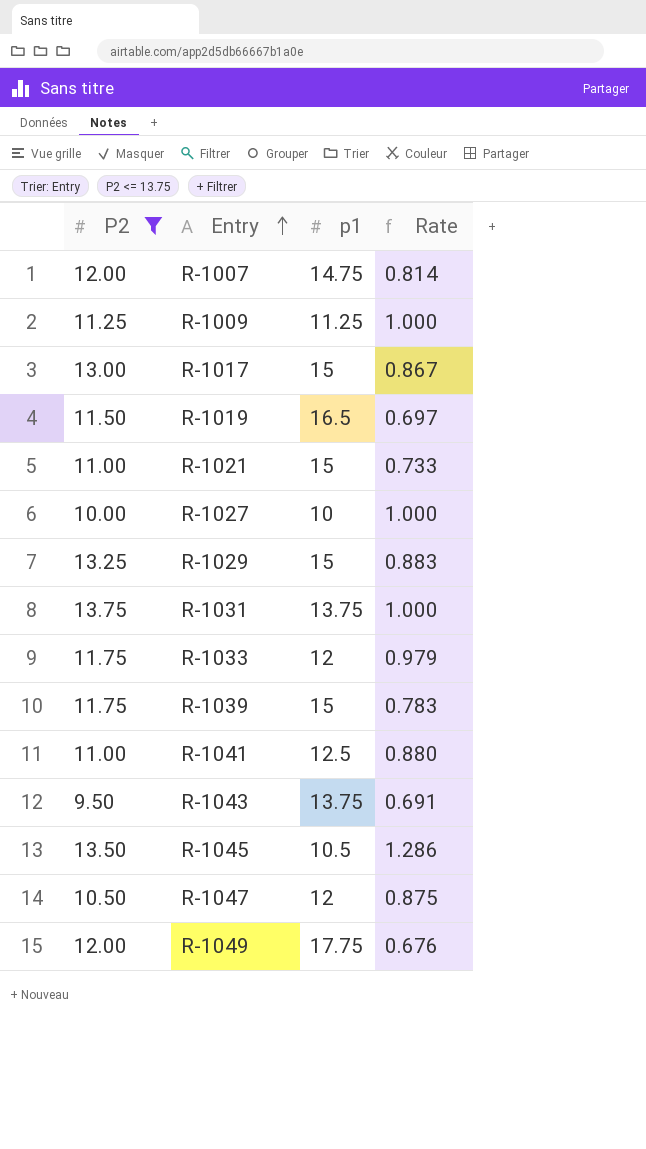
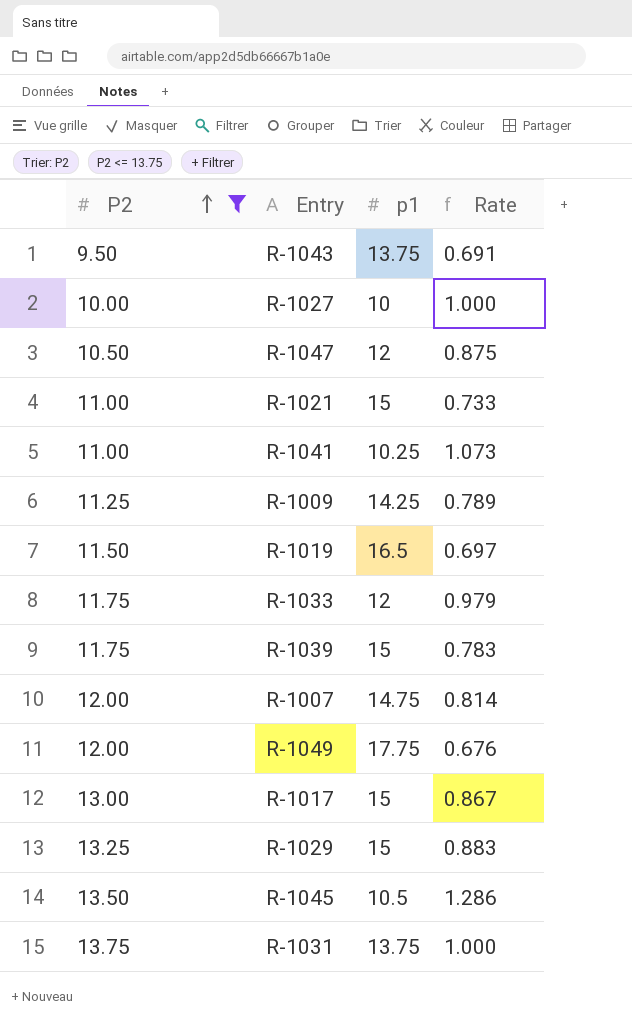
row order: Entry ascending -> P2 ascending
R-1041 | p1: 12.5 -> 10.25
R-1041 | Rate: 0.880 -> 1.073
R-1009 | p1: 11.25 -> 14.25
R-1009 | Rate: 1.000 -> 0.789

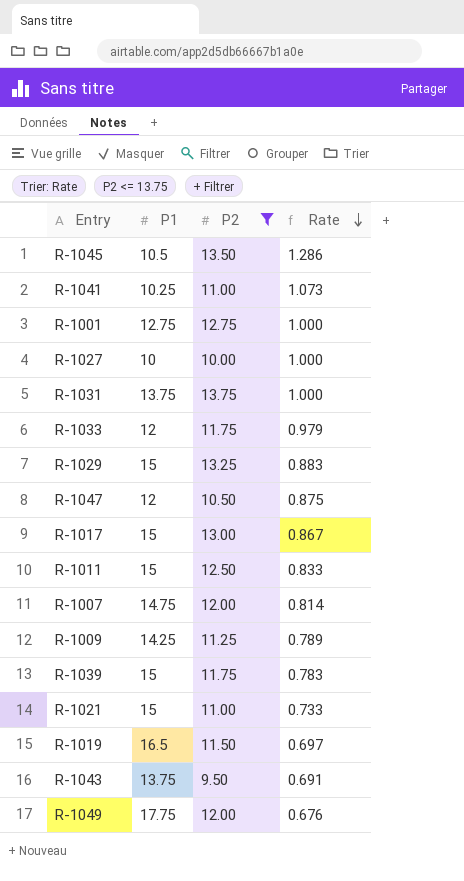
row order: P2 ascending -> Rate descending
column name: p1 -> P1
column P2 | position: 1 -> 3
row R-1001: none -> 12.75 | 12.75 | 1.000
row R-1011: none -> 15 | 12.50 | 0.833

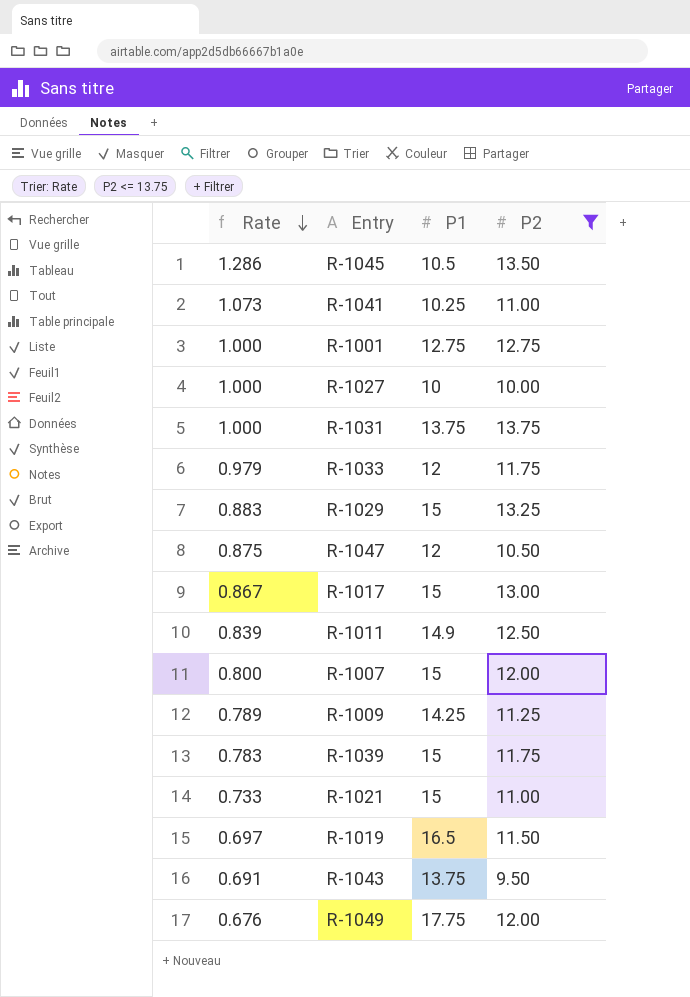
column Rate | position: 4 -> 1
R-1011 | Rate: 0.833 -> 0.839
R-1011 | P1: 15 -> 14.9
R-1007 | Rate: 0.814 -> 0.800
R-1007 | P1: 14.75 -> 15

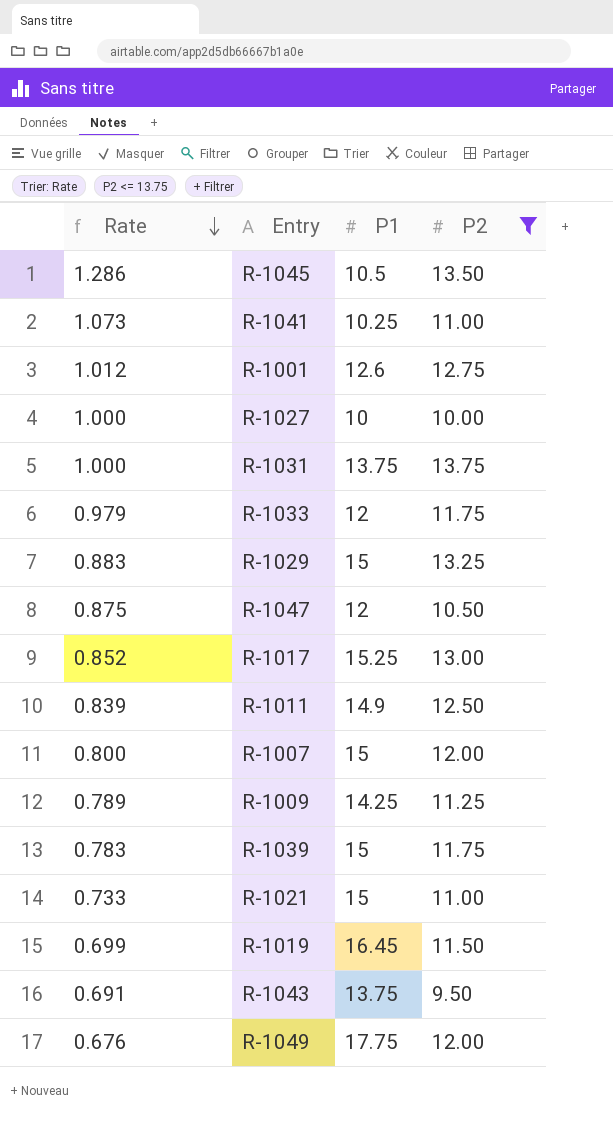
R-1001 | Rate: 1.000 -> 1.012
R-1001 | P1: 12.75 -> 12.6
R-1017 | Rate: 0.867 -> 0.852
R-1017 | P1: 15 -> 15.25
R-1019 | Rate: 0.697 -> 0.699
R-1019 | P1: 16.5 -> 16.45

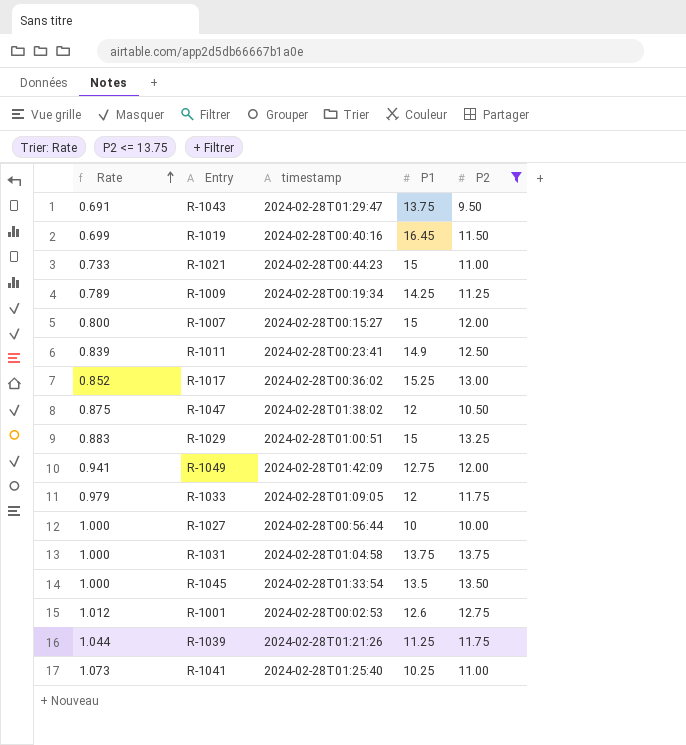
row order: Rate descending -> Rate ascending
column timestamp | position: none -> 3
R-1049 | Rate: 0.676 -> 0.941
R-1049 | P1: 17.75 -> 12.75
R-1045 | Rate: 1.286 -> 1.000
R-1045 | P1: 10.5 -> 13.5
R-1039 | Rate: 0.783 -> 1.044
R-1039 | P1: 15 -> 11.25

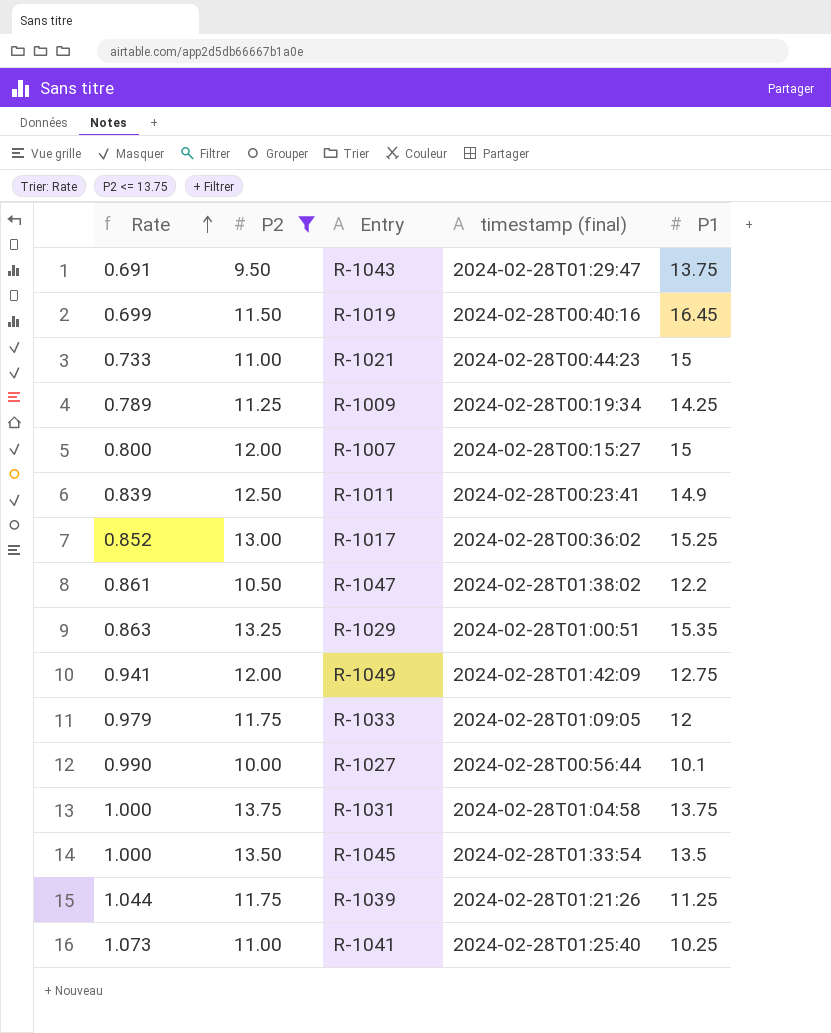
column P2 | position: 5 -> 2
column name: timestamp -> timestamp (final)
row R-1001: 1.012 | 2024-02-28T00:02:53 | 12.6 | 12.75 -> none
R-1047 | Rate: 0.875 -> 0.861
R-1047 | P1: 12 -> 12.2
R-1029 | Rate: 0.883 -> 0.863
R-1029 | P1: 15 -> 15.35
R-1027 | Rate: 1.000 -> 0.990
R-1027 | P1: 10 -> 10.1

